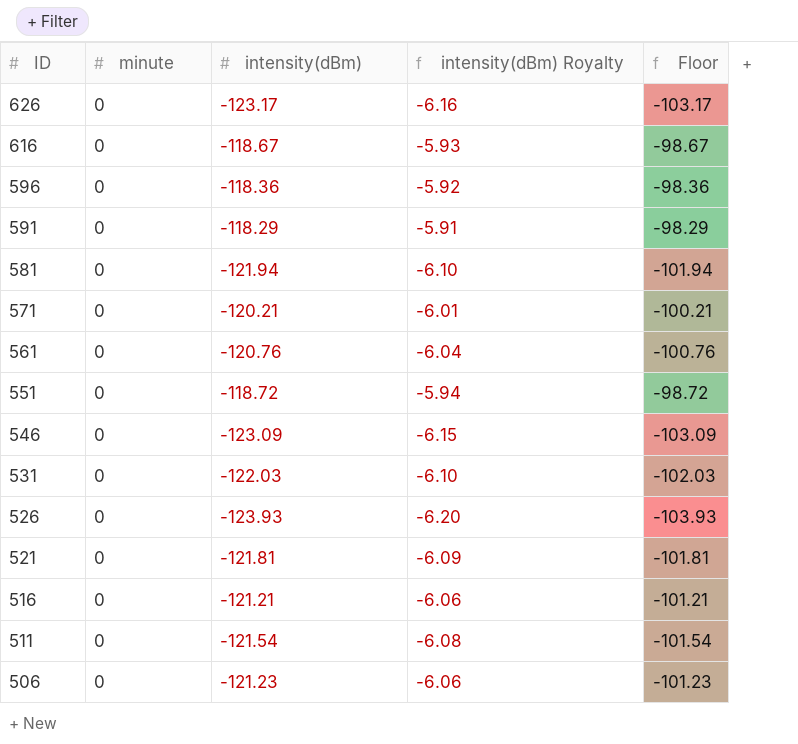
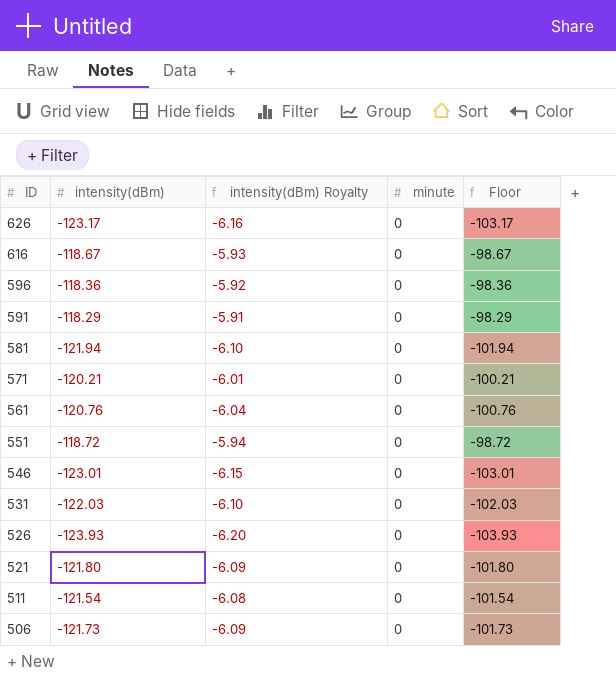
column minute | position: 2 -> 4
row 516: 0 | -121.21 | -6.06 | -101.21 -> none
546 | intensity(dBm): -123.09 -> -123.01
546 | Floor: -103.09 -> -103.01
521 | intensity(dBm): -121.81 -> -121.80
521 | Floor: -101.81 -> -101.80
506 | intensity(dBm): -121.23 -> -121.73
506 | intensity(dBm) Royalty: -6.06 -> -6.09
506 | Floor: -101.23 -> -101.73

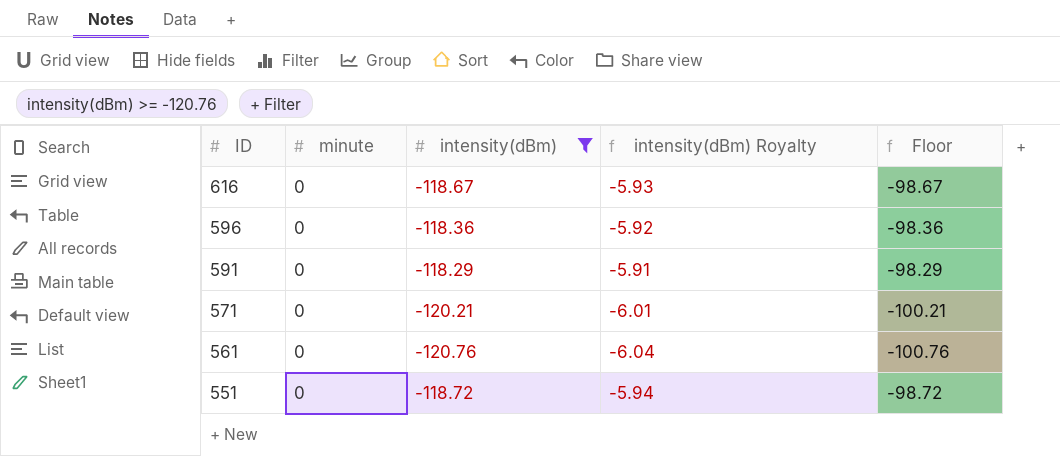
filter: none -> intensity(dBm) >= -120.76
column minute | position: 4 -> 2

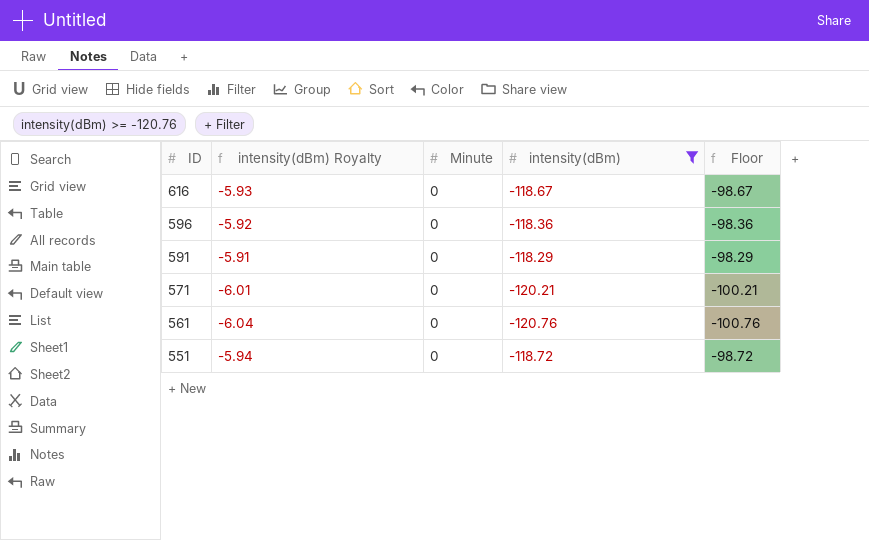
column intensity(dBm) Royalty | position: 4 -> 2
column name: minute -> Minute

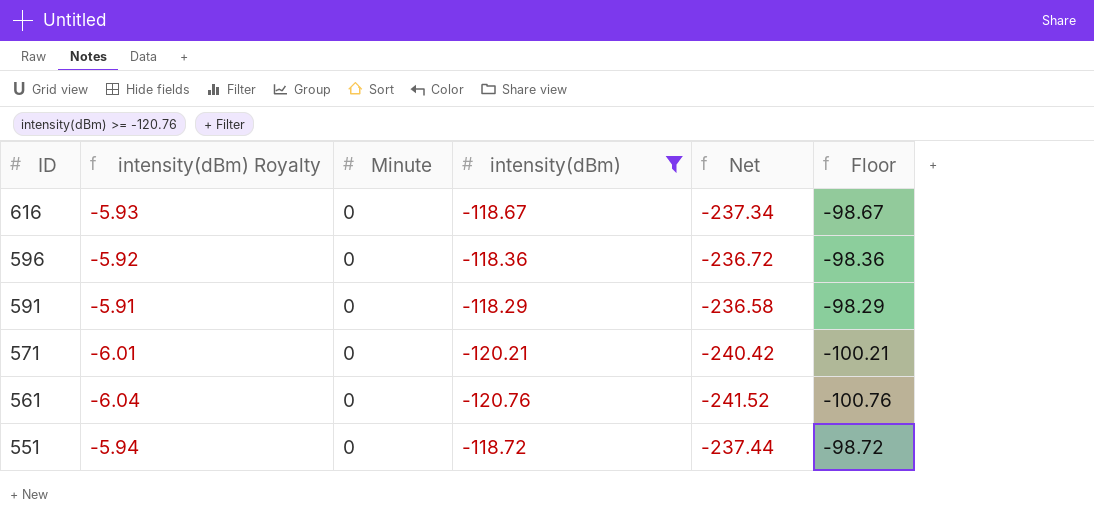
column Net | formula: none -> [intensity(dBm)] * 2

